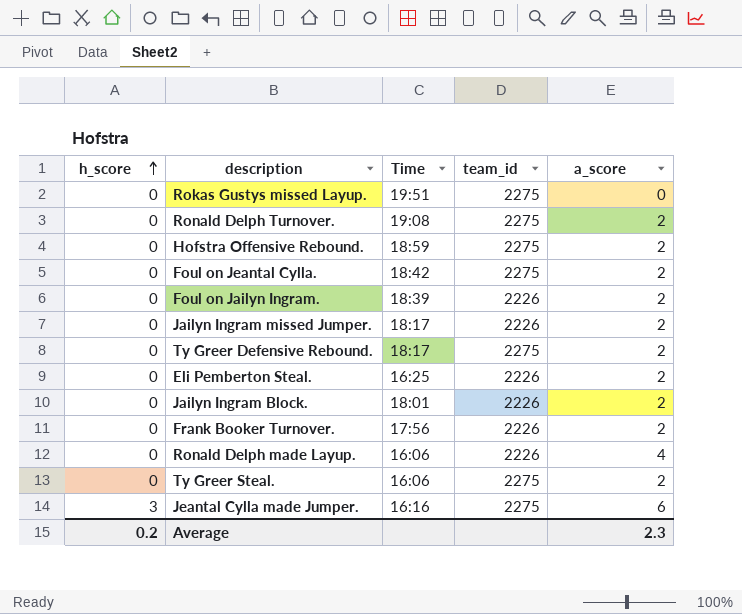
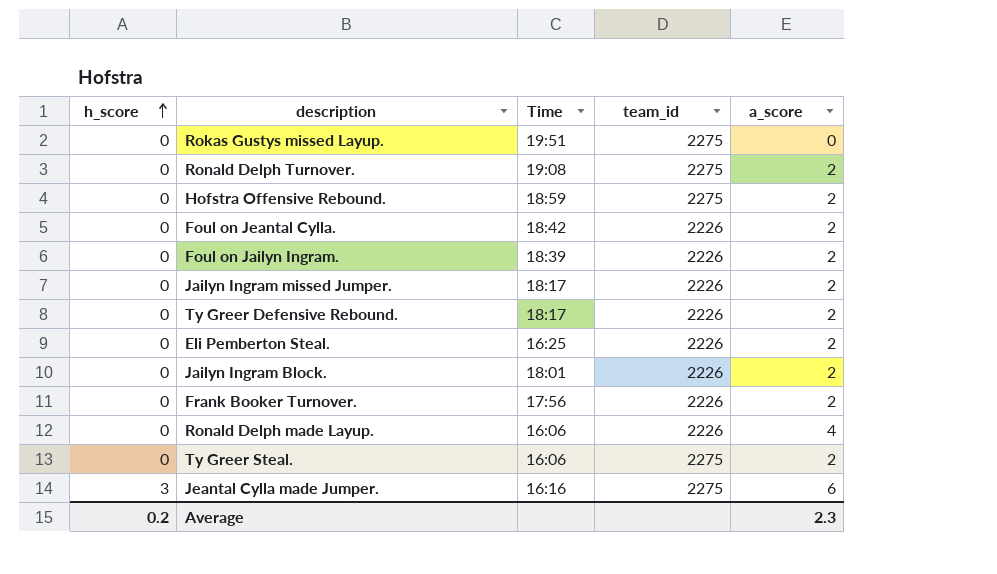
Foul on Jeantal Cylla. | team_id: 2275 -> 2226
Ty Greer Defensive Rebound. | team_id: 2275 -> 2226

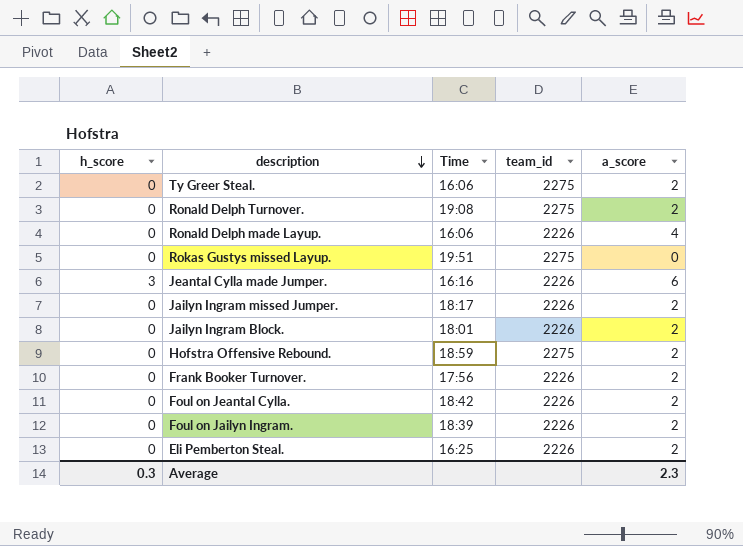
row order: h_score ascending -> description descending
row Ty Greer Defensive Rebound.: 0 | 18:17 | 2226 | 2 -> none
Jeantal Cylla made Jumper. | team_id: 2275 -> 2226
Average | h_score: 0.2 -> 0.3

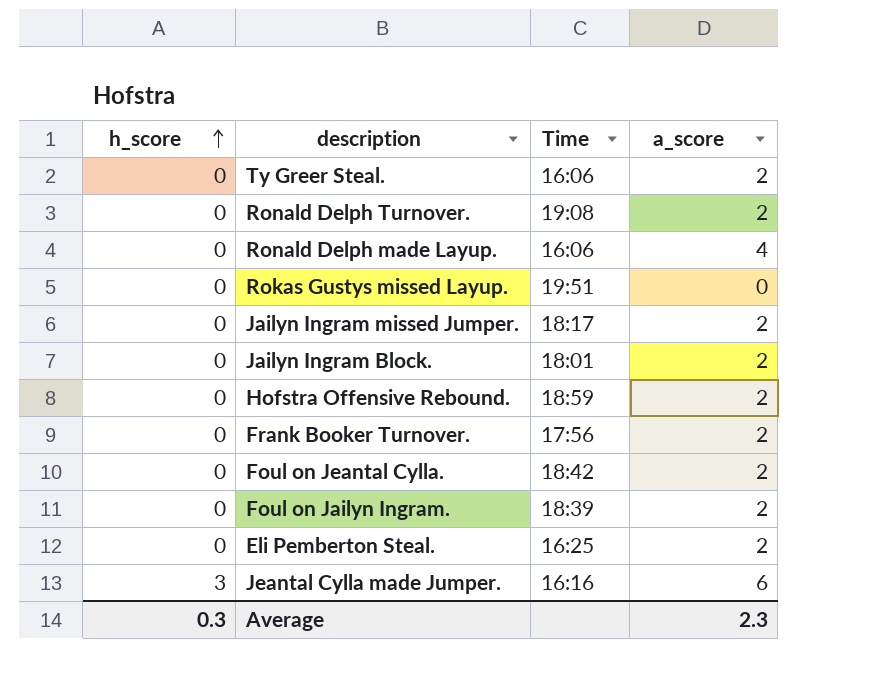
row order: description descending -> h_score ascending
column team_id | position: 4 -> none

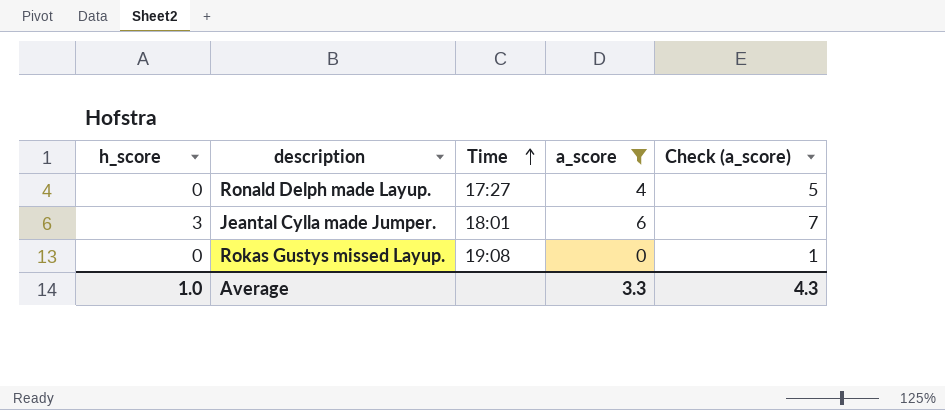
filter: none -> a_score != 2
row order: h_score ascending -> Time ascending
column Check (a_score) | formula: none -> [a_score] + 1
Ronald Delph made Layup. | Time: 16:06 -> 17:27
Jeantal Cylla made Jumper. | Time: 16:16 -> 18:01
Rokas Gustys missed Layup. | Time: 19:51 -> 19:08
Average | h_score: 0.3 -> 1.0
Average | a_score: 2.3 -> 3.3

